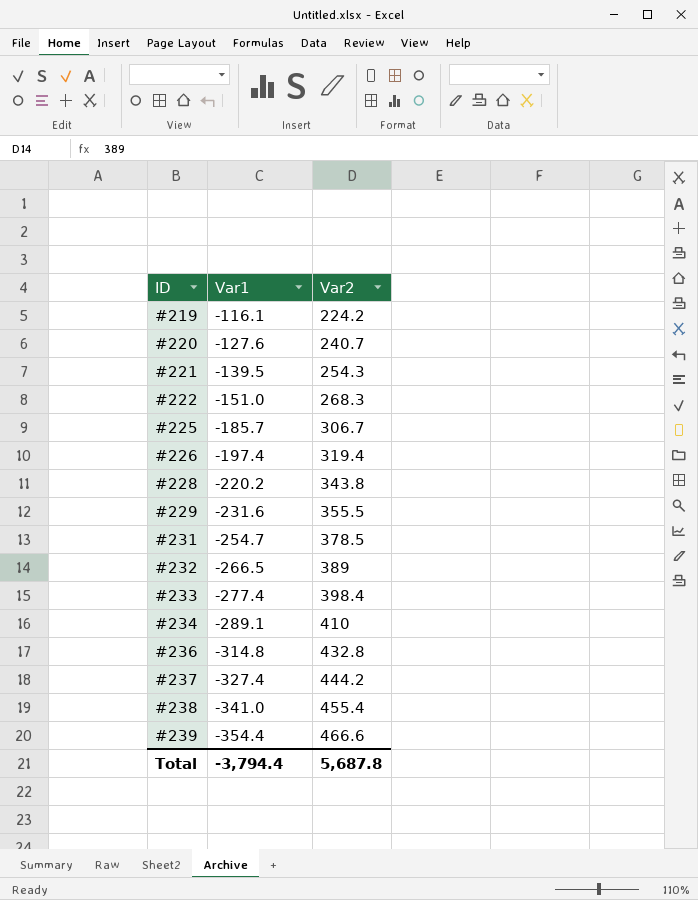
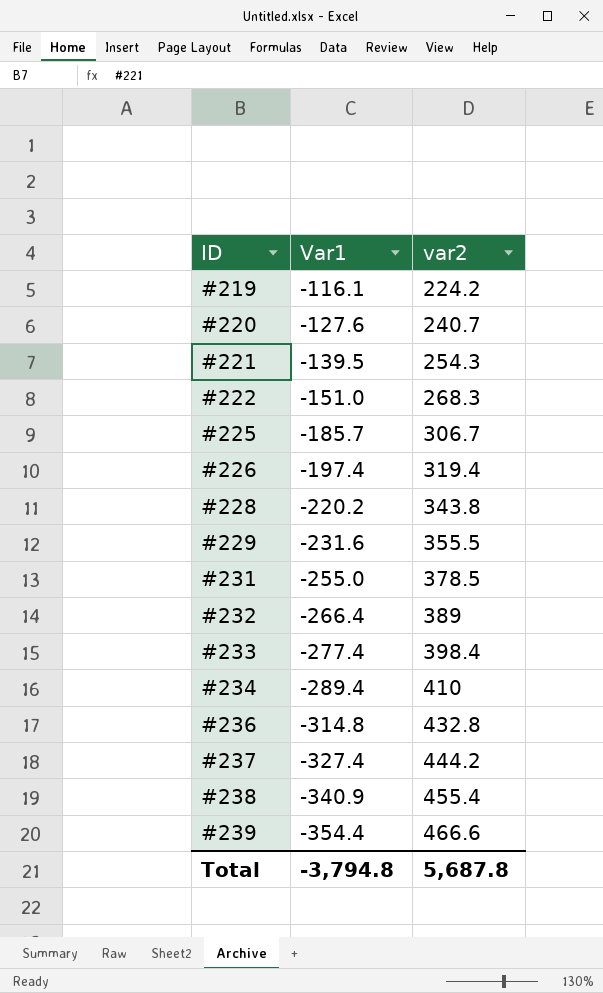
column name: Var2 -> var2
#231 | Var1: -254.7 -> -255.0
#232 | Var1: -266.5 -> -266.4
#234 | Var1: -289.1 -> -289.4
#238 | Var1: -341.0 -> -340.9
Total | Var1: -3,794.4 -> -3,794.8

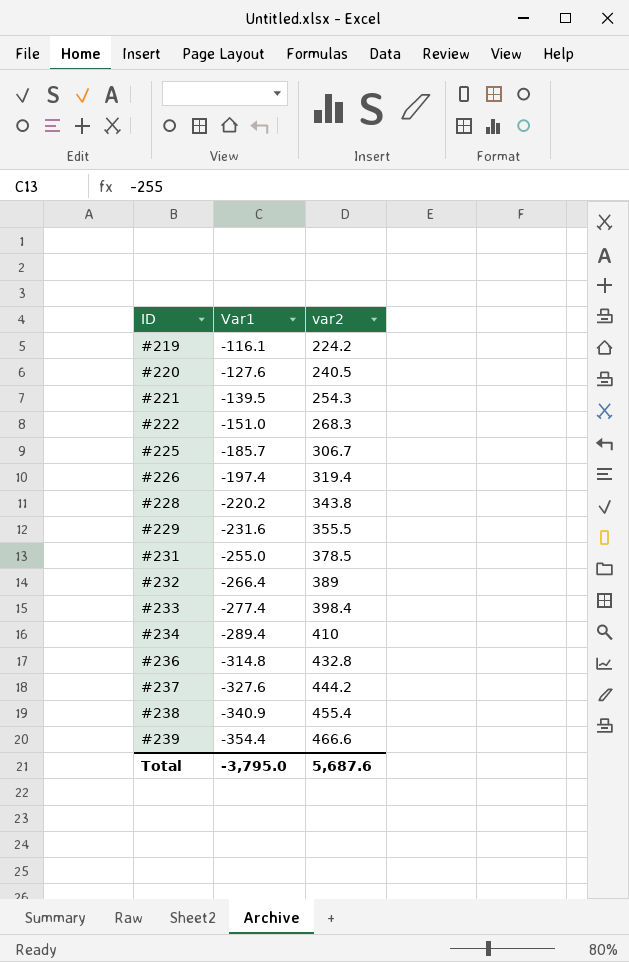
#220 | var2: 240.7 -> 240.5
#237 | Var1: -327.4 -> -327.6
Total | Var1: -3,794.8 -> -3,795.0
Total | var2: 5,687.8 -> 5,687.6

